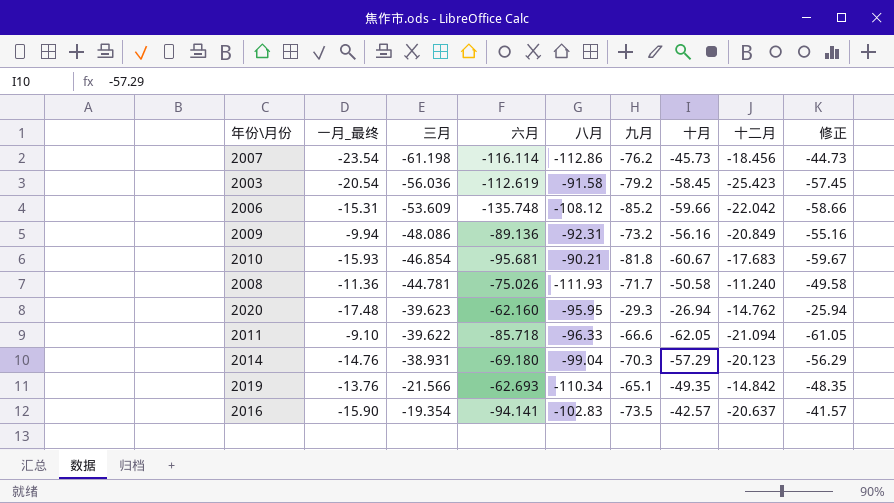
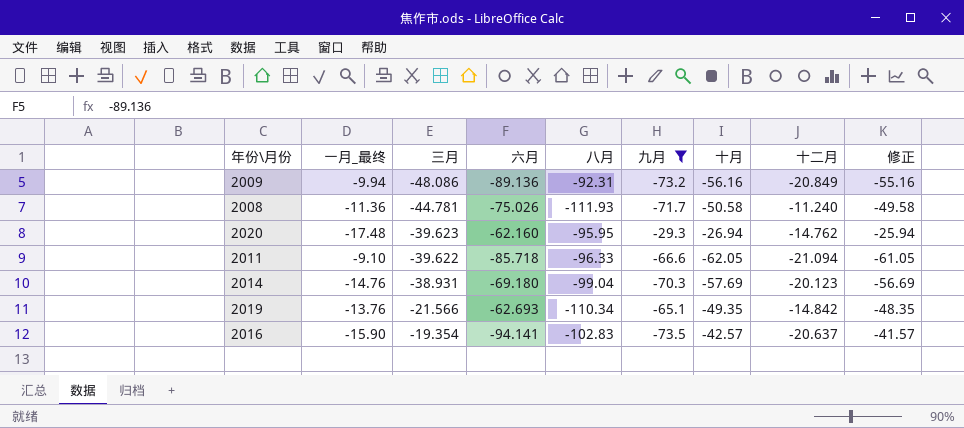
filter: none -> 九月 >= -73.5
2014 | 十月: -57.29 -> -57.69
2014 | 修正: -56.29 -> -56.69

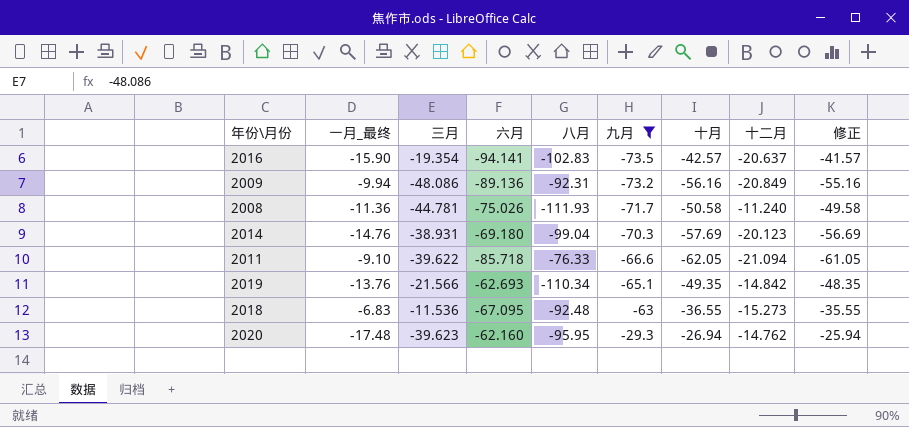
row order: 三月 ascending -> 九月 ascending
2011 | 八月: -96.33 -> -76.33
row 2018: none -> -6.83 | -11.536 | -67.095 | -92.48 | -63 | -36.55 | -15.273 | -35.55

